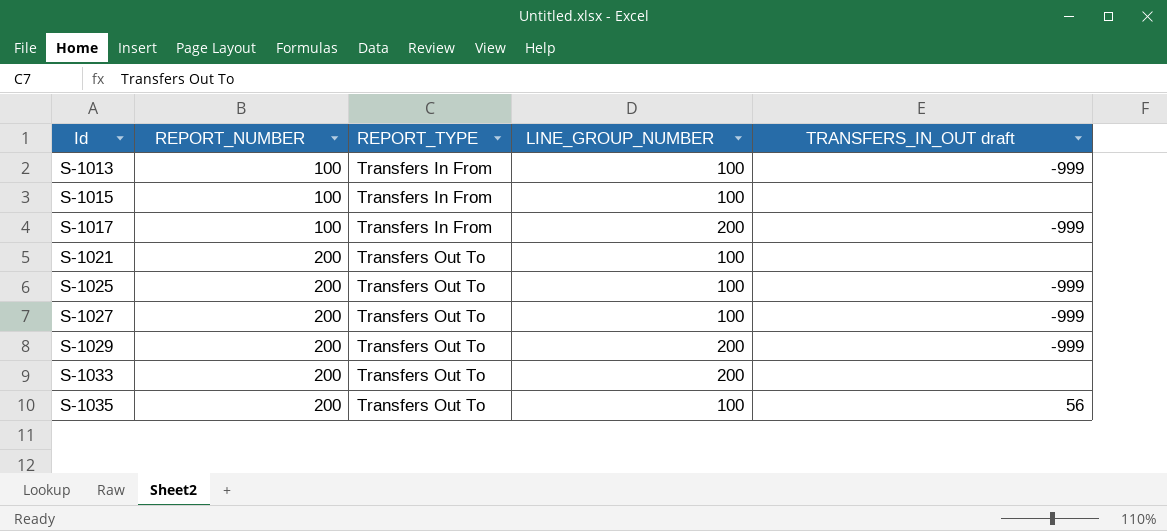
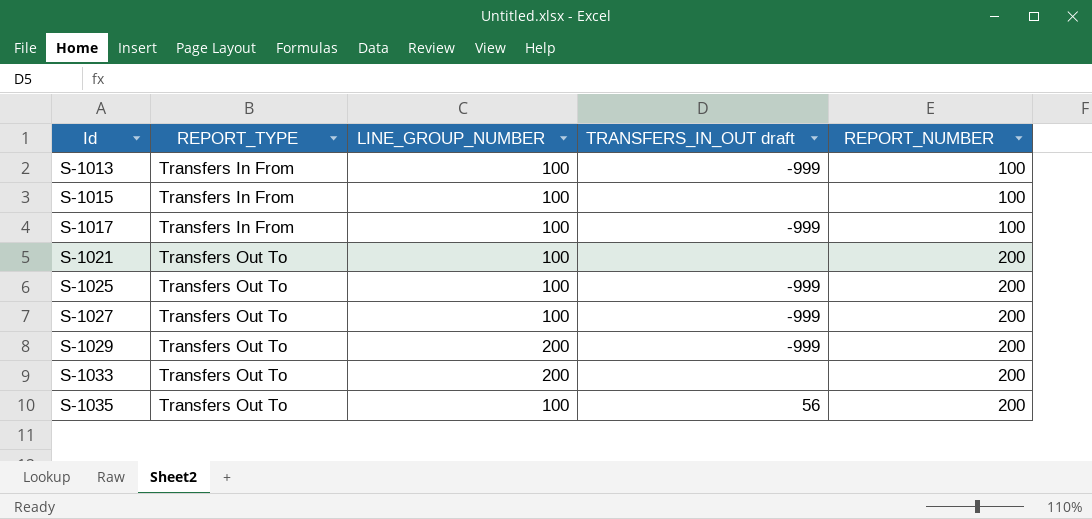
column REPORT_NUMBER | position: 2 -> 5
S-1017 | LINE_GROUP_NUMBER: 200 -> 100

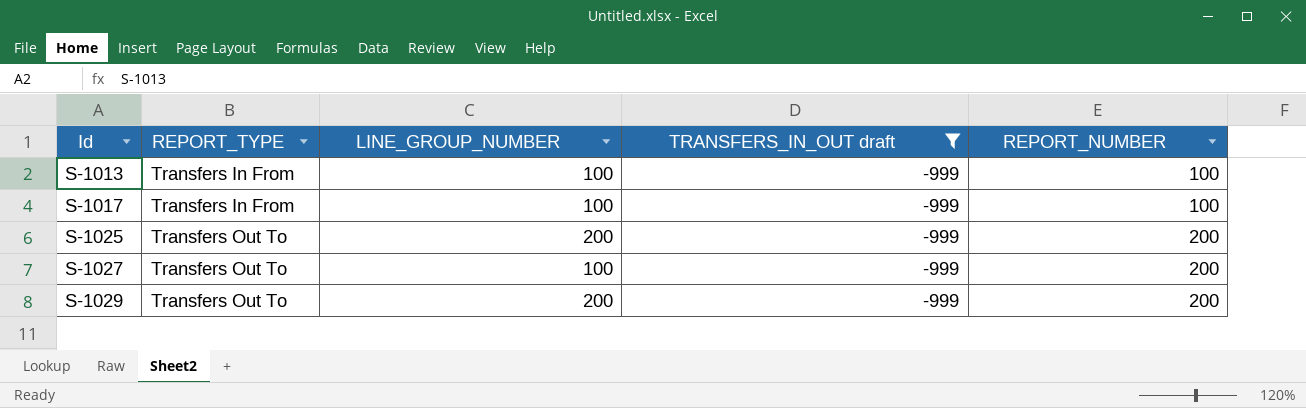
filter: none -> TRANSFERS_IN_OUT draft = -999
S-1025 | LINE_GROUP_NUMBER: 100 -> 200

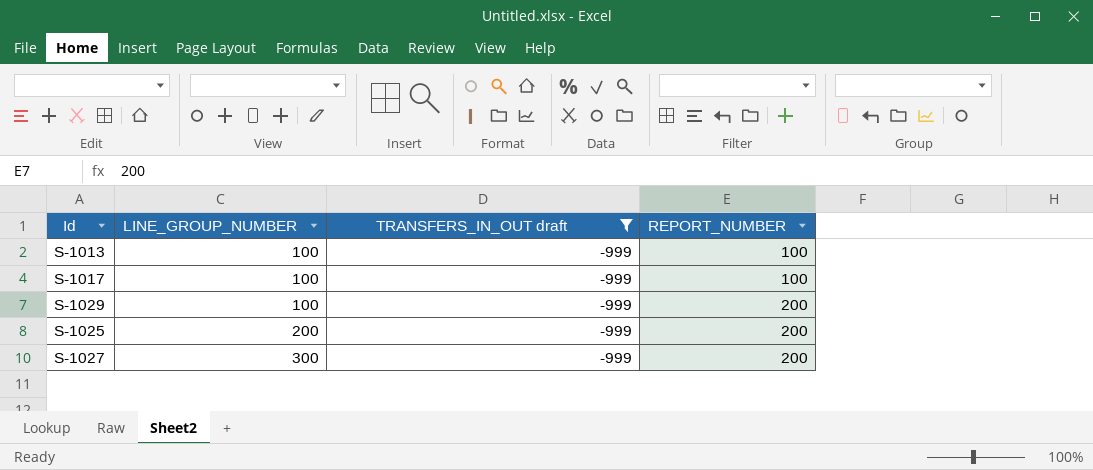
row order: Id ascending -> LINE_GROUP_NUMBER ascending
column REPORT_TYPE | position: 2 -> none
S-1029 | LINE_GROUP_NUMBER: 200 -> 100
S-1027 | LINE_GROUP_NUMBER: 100 -> 300

